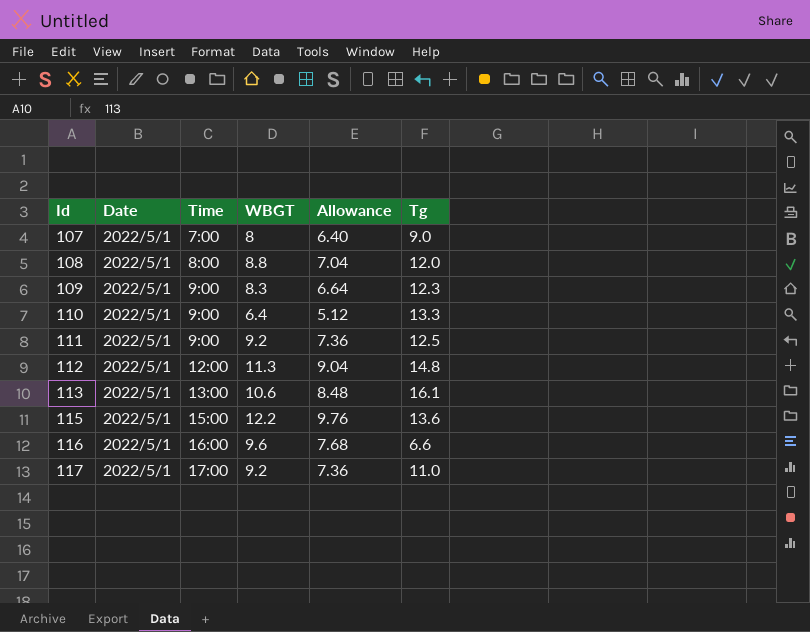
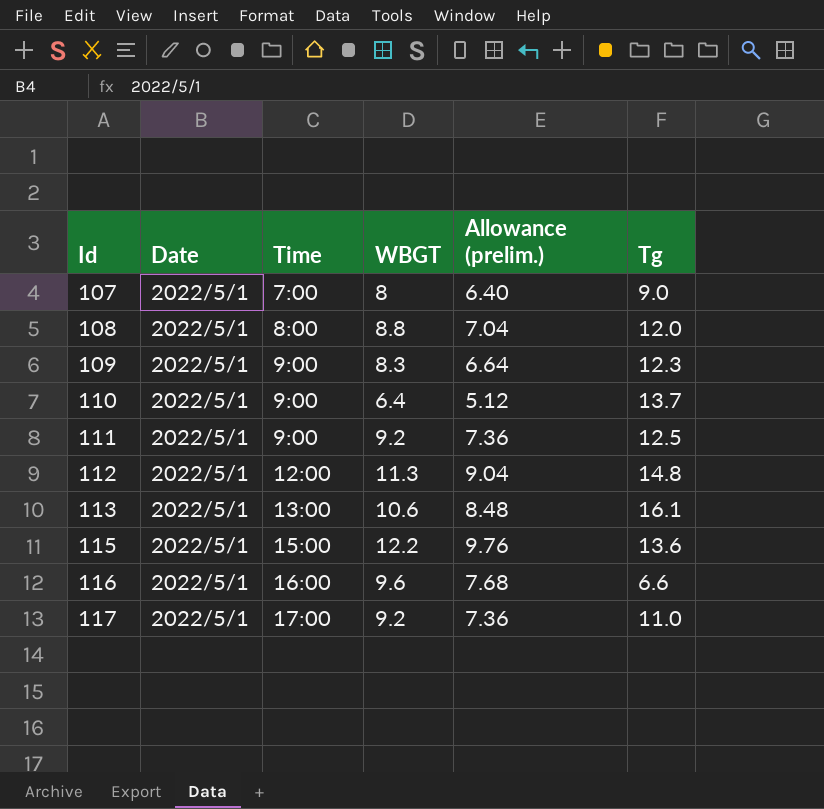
column name: Allowance -> Allowance (prelim.)
110 | Tg: 13.3 -> 13.7

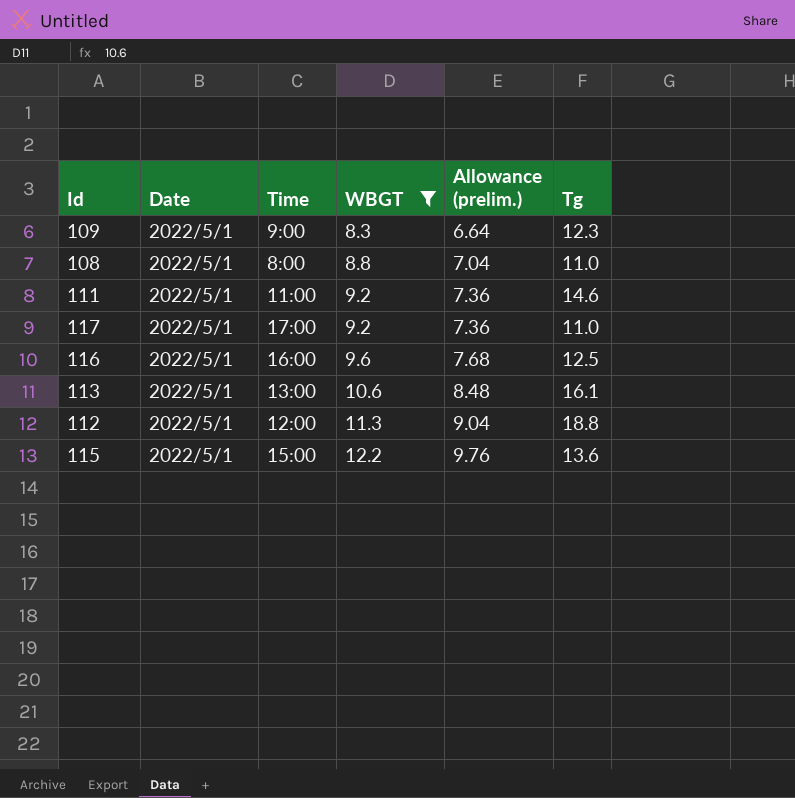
filter: none -> WBGT >= 8.3
row order: Id ascending -> WBGT ascending
108 | Tg: 12.0 -> 11.0
111 | Time: 9:00 -> 11:00
111 | Tg: 12.5 -> 14.6
116 | Tg: 6.6 -> 12.5
112 | Tg: 14.8 -> 18.8

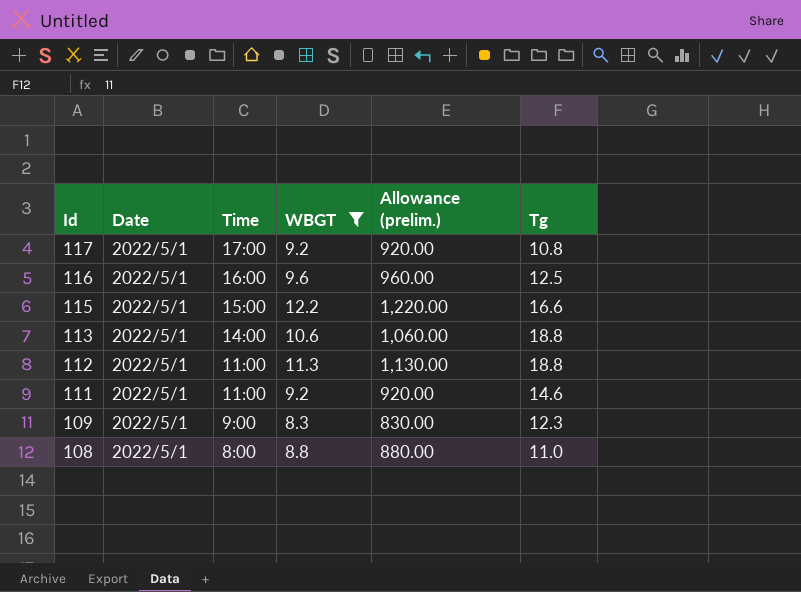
row order: WBGT ascending -> Id descending
column Allowance (prelim.) | formula: [WBGT] * 0.8 -> [WBGT] * 100
117 | Tg: 11.0 -> 10.8
115 | Tg: 13.6 -> 16.6
113 | Time: 13:00 -> 14:00
113 | Tg: 16.1 -> 18.8
112 | Time: 12:00 -> 11:00

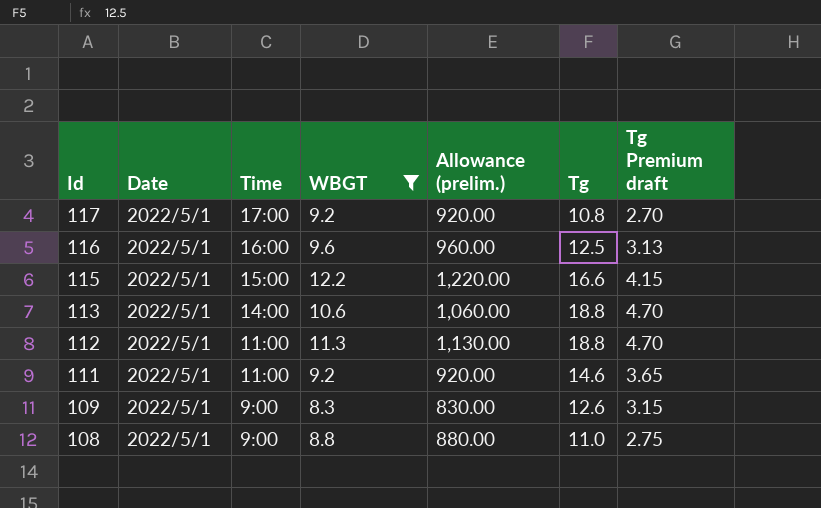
column Tg Premium draft | formula: none -> [Tg] * 0.25
109 | Tg: 12.3 -> 12.6
108 | Time: 8:00 -> 9:00

